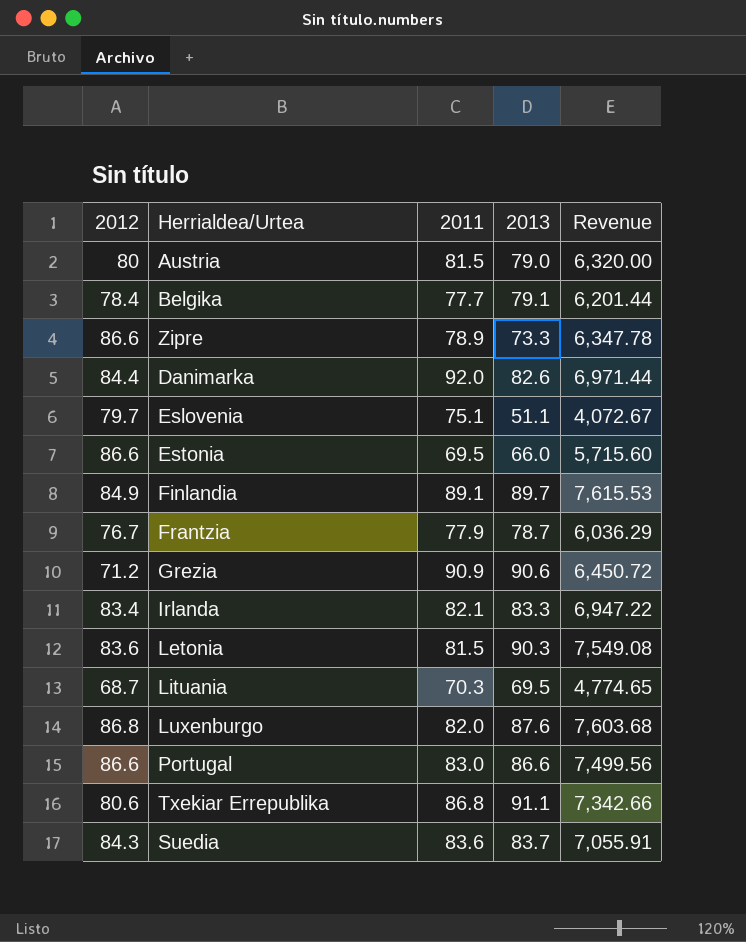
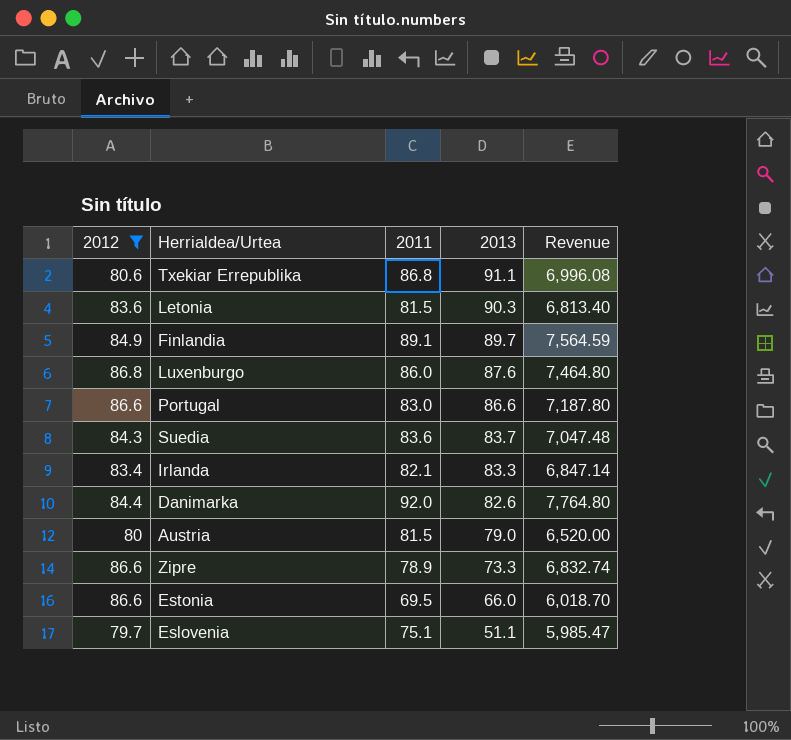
filter: none -> 2012 >= 79.7
row order: none -> 2013 descending
column Revenue | formula: [2012] * [2013] -> [2012] * [2011]
Luxenburgo | 2011: 82.0 -> 86.0

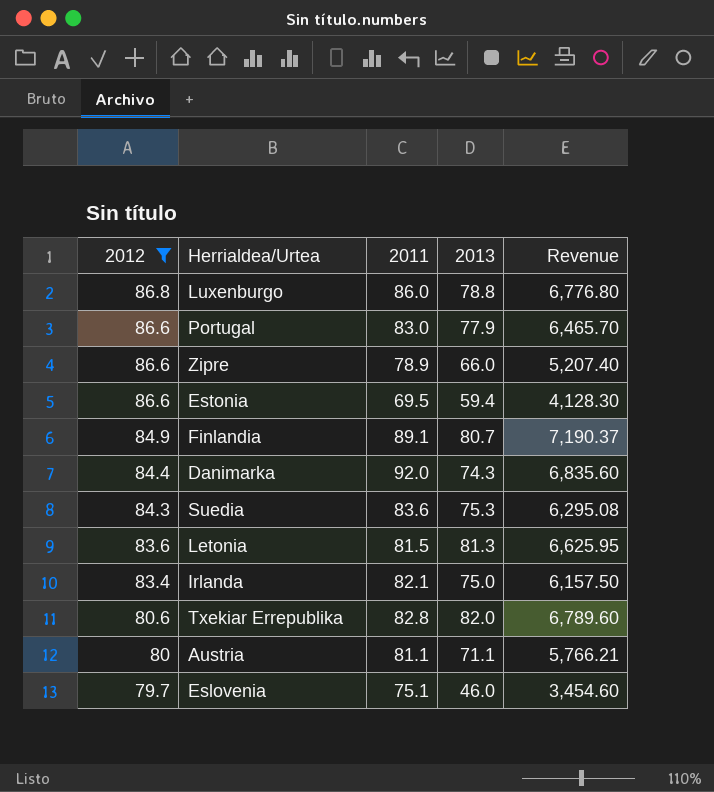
row order: 2013 descending -> 2012 descending
column Revenue | formula: [2012] * [2011] -> [2011] * [2013]
Luxenburgo | 2013: 87.6 -> 78.8
Portugal | 2013: 86.6 -> 77.9
Zipre | 2013: 73.3 -> 66.0
Estonia | 2013: 66.0 -> 59.4
Finlandia | 2013: 89.7 -> 80.7
Danimarka | 2013: 82.6 -> 74.3
Suedia | 2013: 83.7 -> 75.3
Letonia | 2013: 90.3 -> 81.3
Irlanda | 2013: 83.3 -> 75.0
Txekiar Errepublika | 2011: 86.8 -> 82.8
Txekiar Errepublika | 2013: 91.1 -> 82.0
Austria | 2011: 81.5 -> 81.1
Austria | 2013: 79.0 -> 71.1
Eslovenia | 2013: 51.1 -> 46.0

